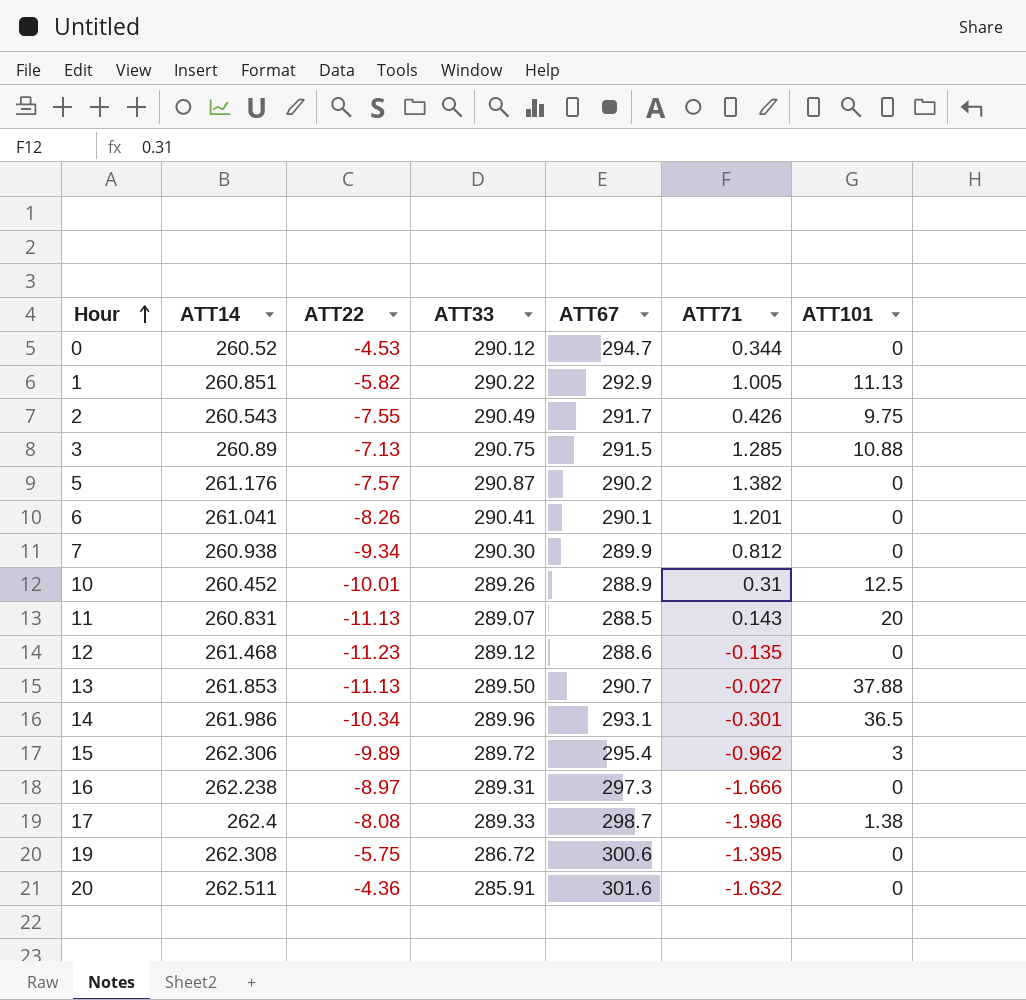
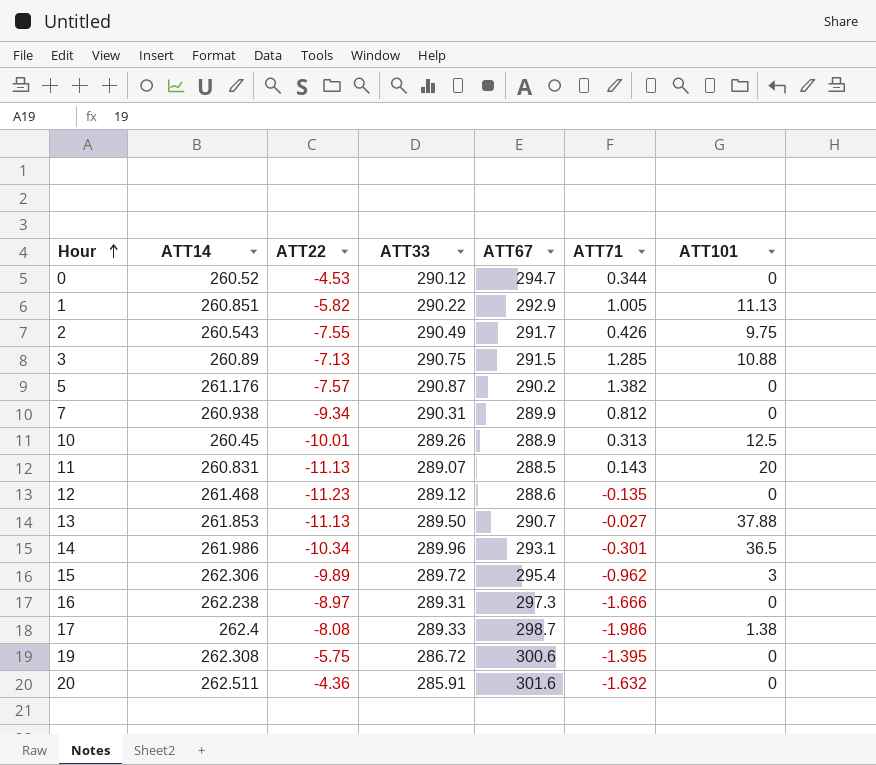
row 6: 261.041 | -8.26 | 290.41 | 290.1 | 1.201 | 0 -> none
7 | ATT33: 290.30 -> 290.31
10 | ATT14: 260.452 -> 260.45
10 | ATT71: 0.31 -> 0.313

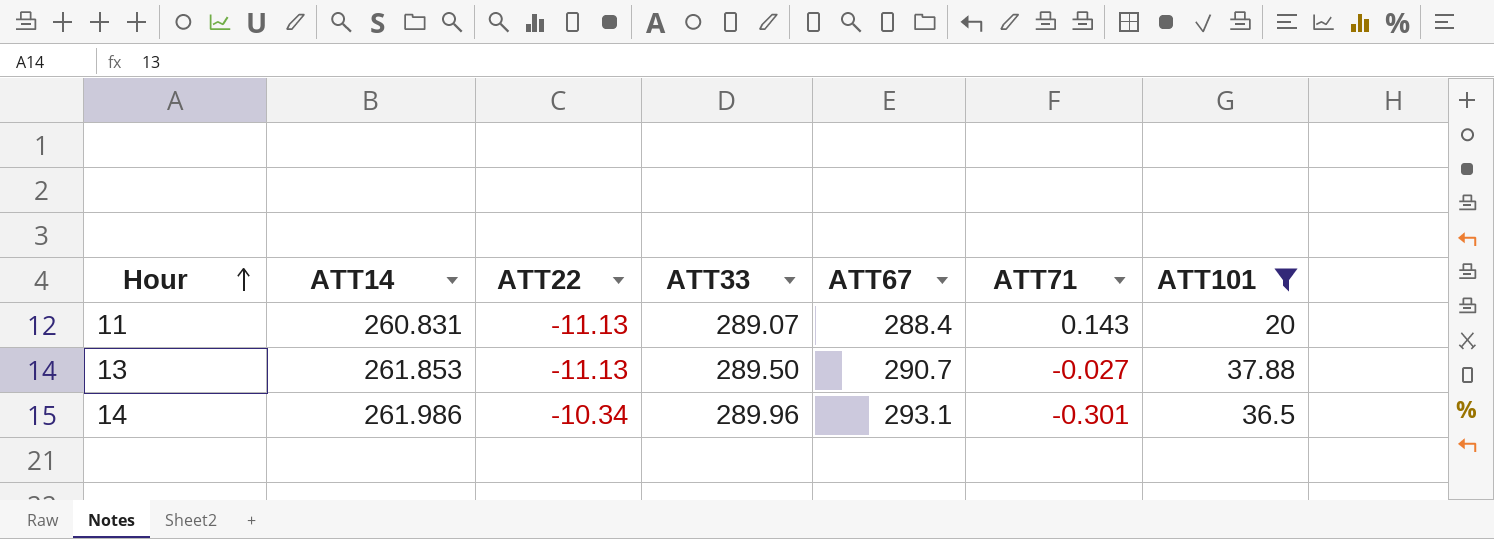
filter: none -> ATT101 >= 20
11 | ATT67: 288.5 -> 288.4

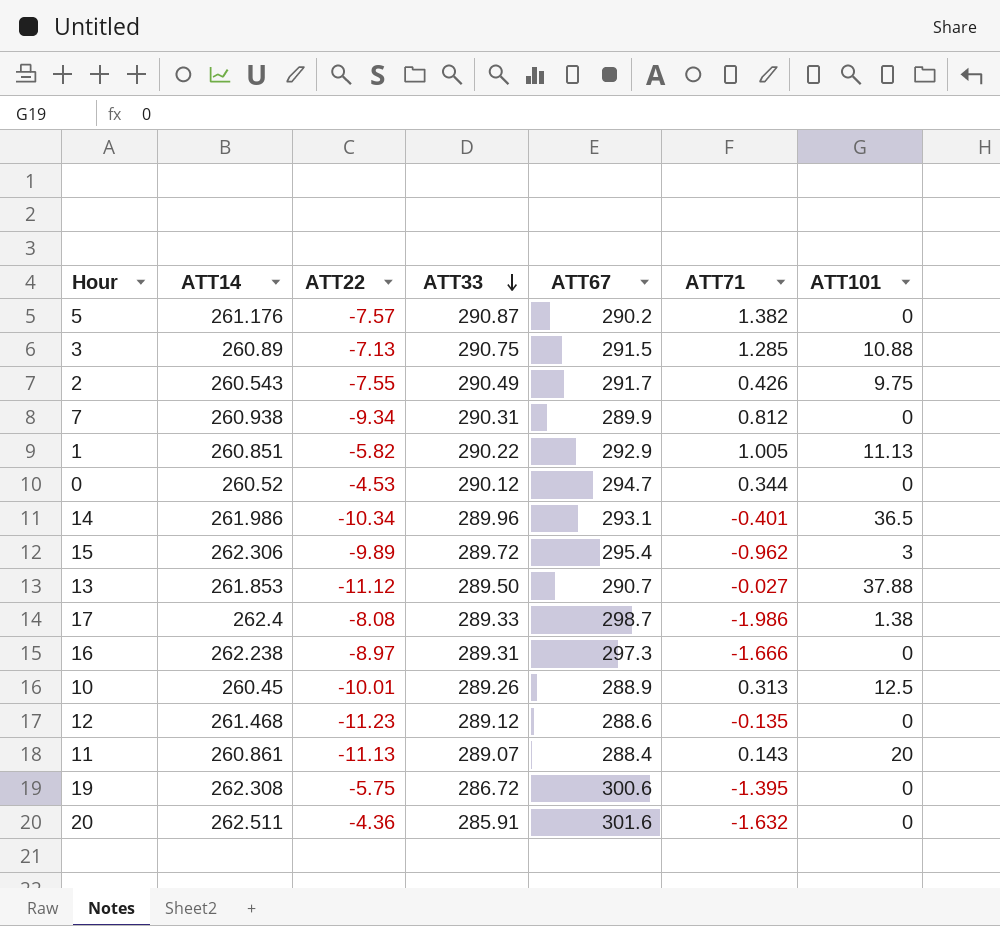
filter: ATT101 >= 20 -> none
row order: Hour ascending -> ATT33 descending
14 | ATT71: -0.301 -> -0.401
13 | ATT22: -11.13 -> -11.12
11 | ATT14: 260.831 -> 260.861

